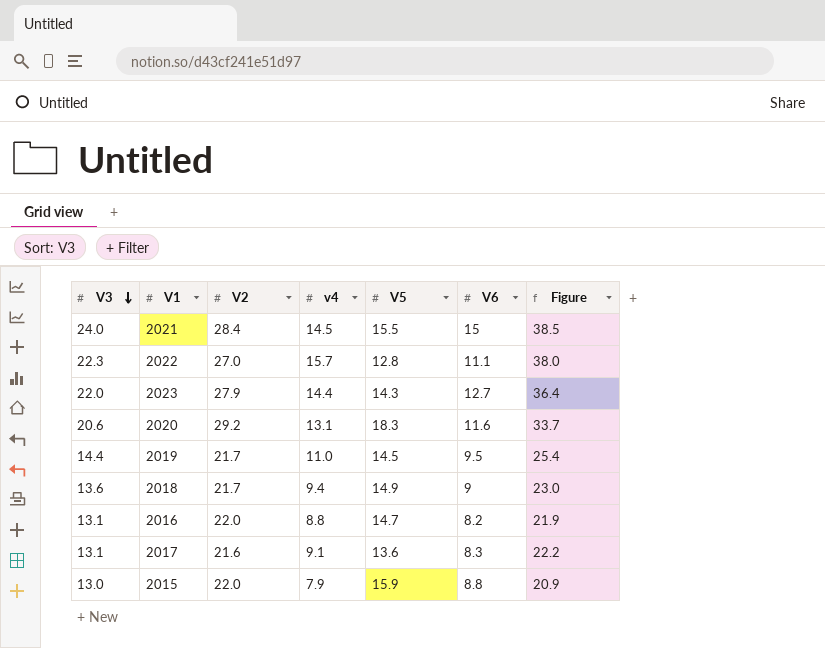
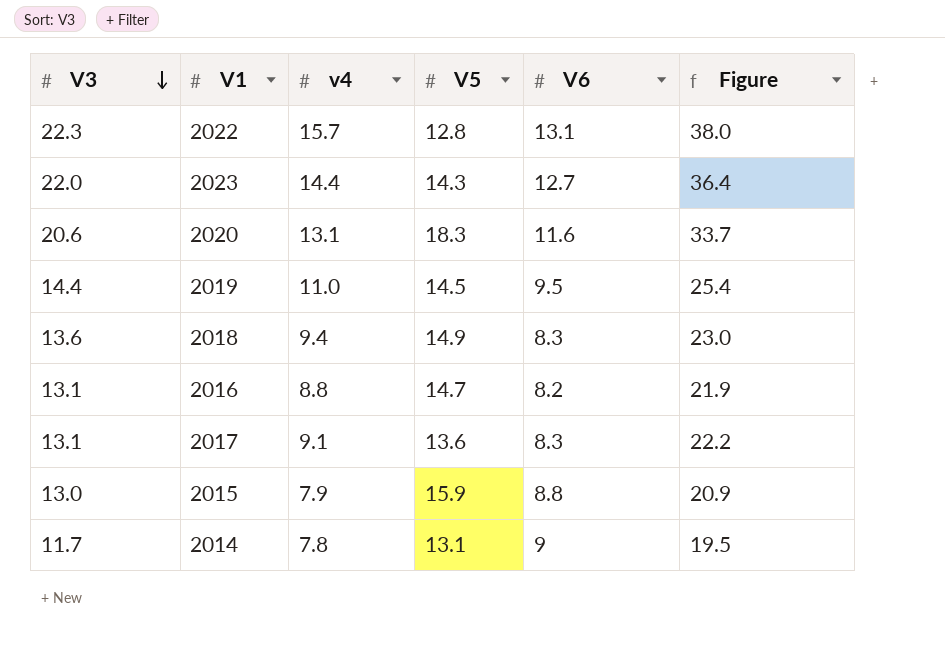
column V2 | position: 3 -> none
row 2021: 24.0 | 28.4 | 14.5 | 15.5 | 15 | 38.5 -> none
2022 | V6: 11.1 -> 13.1
2018 | V6: 9 -> 8.3
row 2014: none -> 11.7 | 7.8 | 13.1 | 9 | 19.5

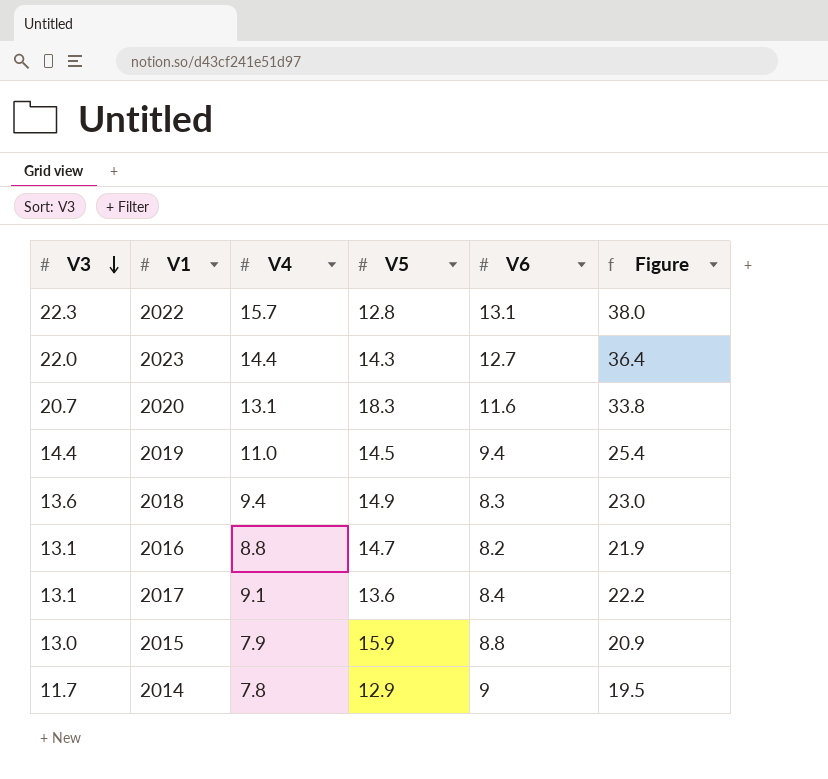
column name: v4 -> V4
2020 | V3: 20.6 -> 20.7
2020 | Figure: 33.7 -> 33.8
2019 | V6: 9.5 -> 9.4
2017 | V6: 8.3 -> 8.4
2014 | V5: 13.1 -> 12.9

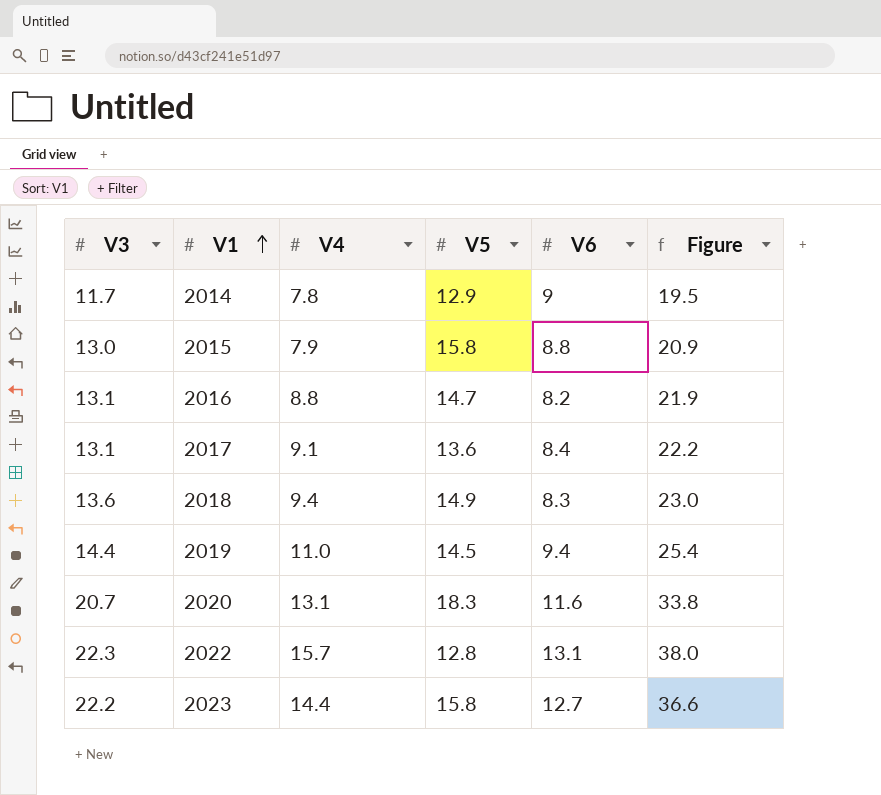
row order: V3 descending -> V1 ascending
2015 | V5: 15.9 -> 15.8
2023 | V3: 22.0 -> 22.2
2023 | V5: 14.3 -> 15.8
2023 | Figure: 36.4 -> 36.6

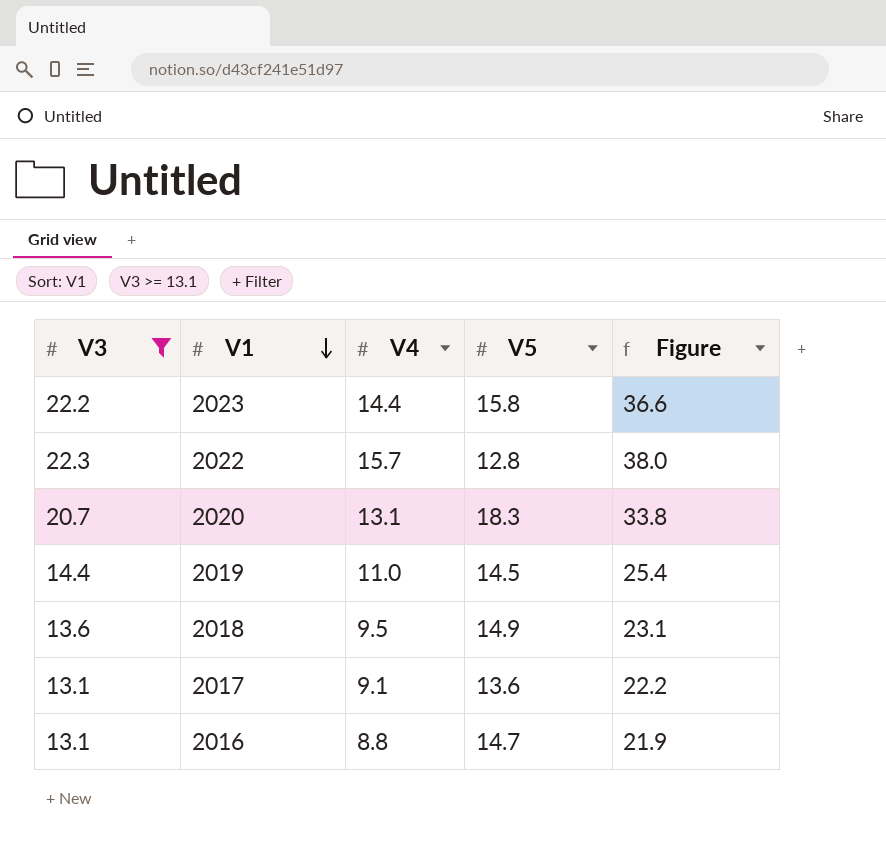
filter: none -> V3 >= 13.1
row order: V1 ascending -> V1 descending
column V6 | position: 5 -> none
2018 | V4: 9.4 -> 9.5
2018 | Figure: 23.0 -> 23.1

